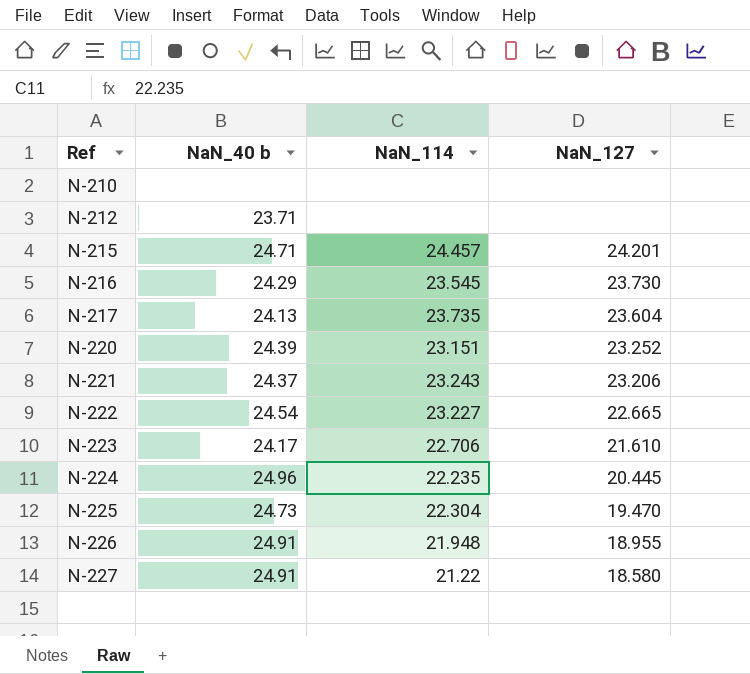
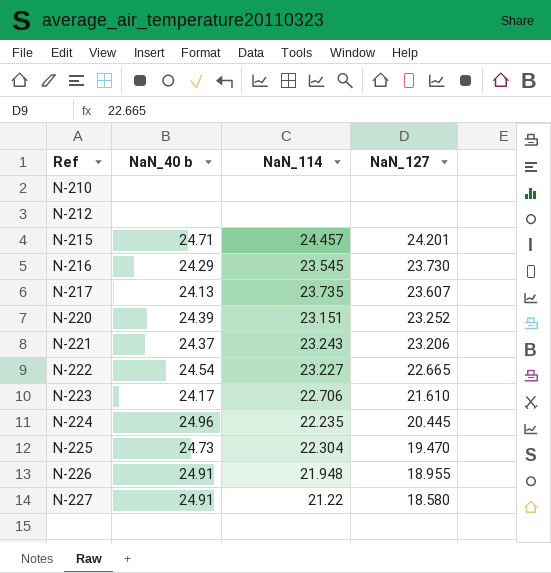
N-212 | NaN_40 b: 23.71 -> none
N-217 | NaN_127: 23.604 -> 23.607

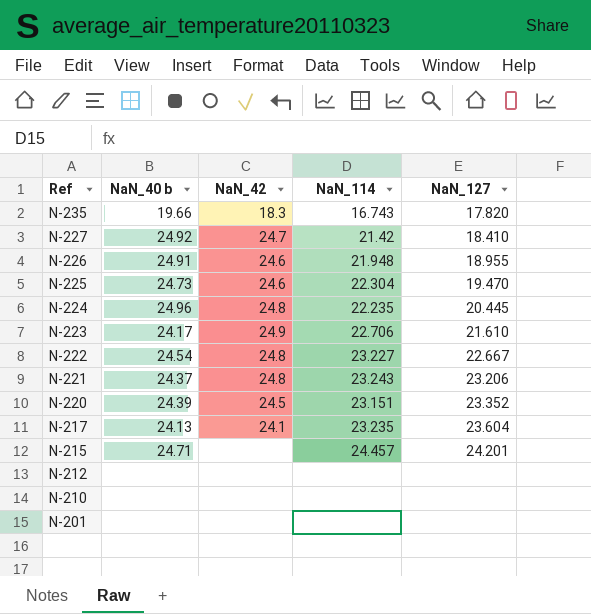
row order: Ref ascending -> Ref descending
column NaN_42 | position: none -> 3
row N-216: 24.29 | 23.545 | 23.730 -> none
row N-235: none -> 19.66 | 18.3 | 16.743 | 17.820
N-227 | NaN_40 b: 24.91 -> 24.92
N-227 | NaN_114: 21.22 -> 21.42
N-227 | NaN_127: 18.580 -> 18.410
N-222 | NaN_127: 22.665 -> 22.667
N-220 | NaN_127: 23.252 -> 23.352
N-217 | NaN_114: 23.735 -> 23.235
N-217 | NaN_127: 23.607 -> 23.604
row N-201: none -> none | none | none | none

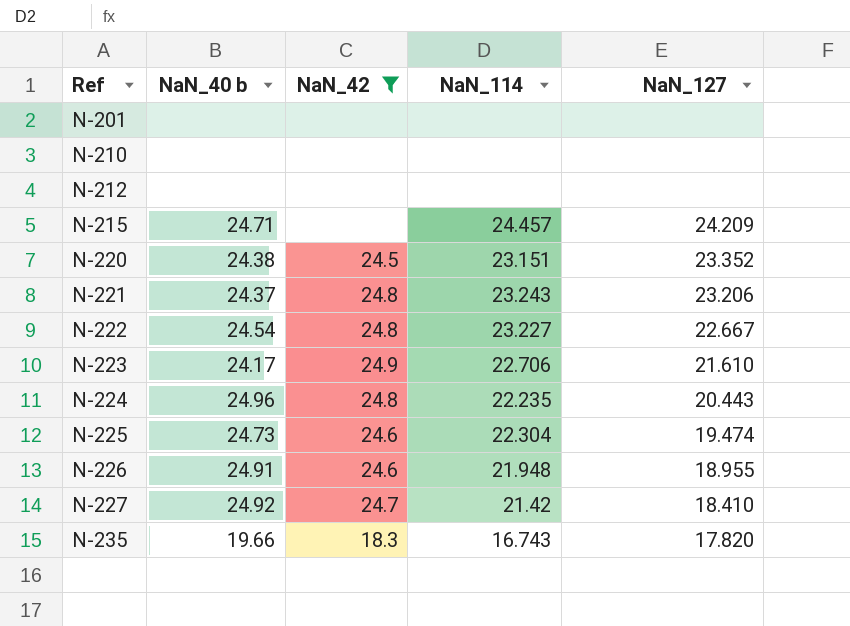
filter: none -> NaN_42 != 24.1
row order: Ref descending -> Ref ascending
N-215 | NaN_127: 24.201 -> 24.209
N-220 | NaN_40 b: 24.39 -> 24.38
N-224 | NaN_127: 20.445 -> 20.443
N-225 | NaN_127: 19.470 -> 19.474

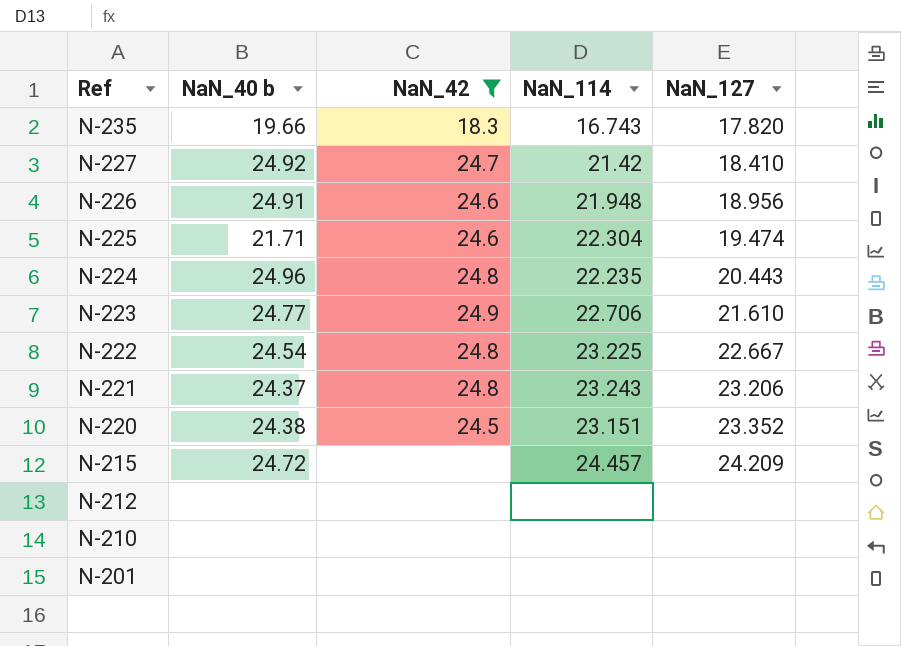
row order: Ref ascending -> Ref descending
N-226 | NaN_127: 18.955 -> 18.956
N-225 | NaN_40 b: 24.73 -> 21.71
N-223 | NaN_40 b: 24.17 -> 24.77
N-222 | NaN_114: 23.227 -> 23.225
N-215 | NaN_40 b: 24.71 -> 24.72

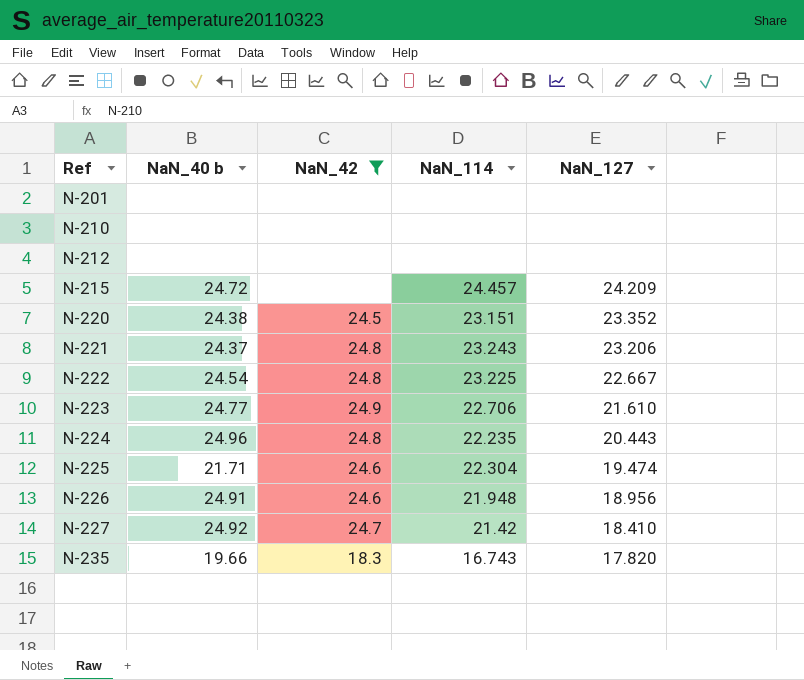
row order: Ref descending -> Ref ascending

